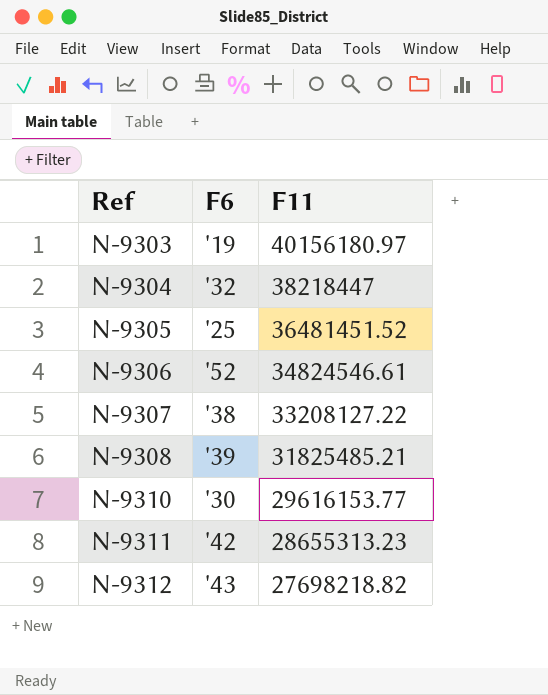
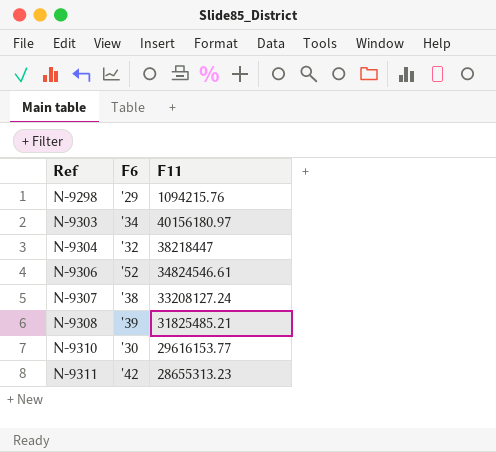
row N-9305: '25 | 36481451.52 -> none
row N-9312: '43 | 27698218.82 -> none
row N-9298: none -> '29 | 1094215.76
N-9303 | F6: '19 -> '34
N-9307 | F11: 33208127.22 -> 33208127.24

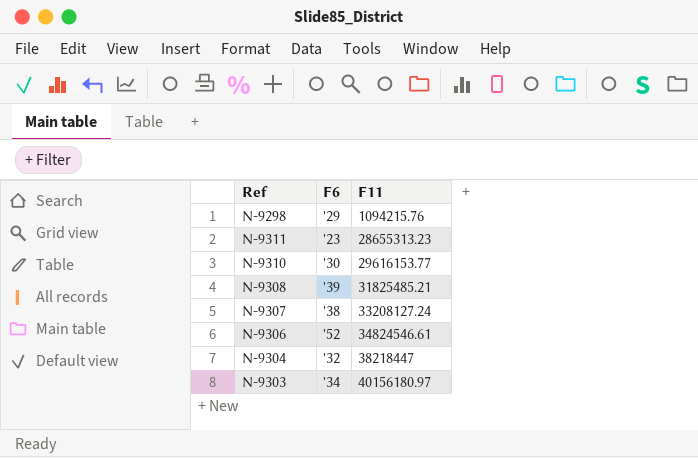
row order: Ref ascending -> F11 ascending
N-9311 | F6: '42 -> '23

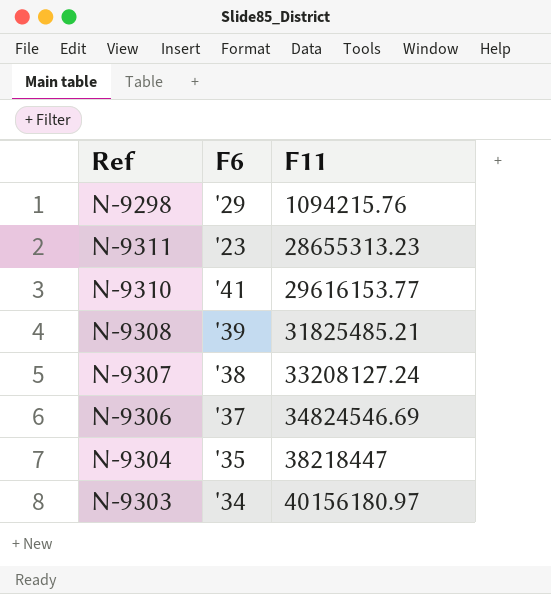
N-9310 | F6: '30 -> '41
N-9306 | F6: '52 -> '37
N-9306 | F11: 34824546.61 -> 34824546.69
N-9304 | F6: '32 -> '35

